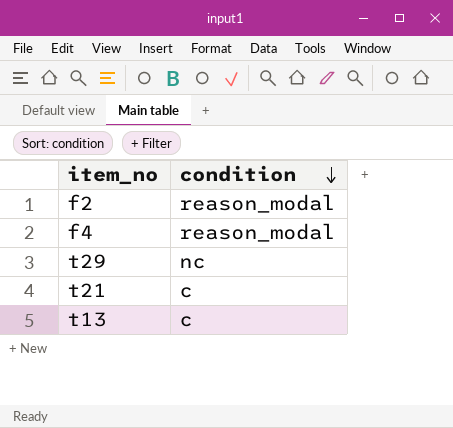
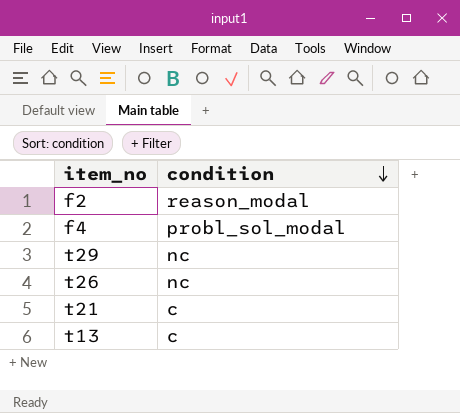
f4 | condition: reason_modal -> probl_sol_modal
row t26: none -> nc

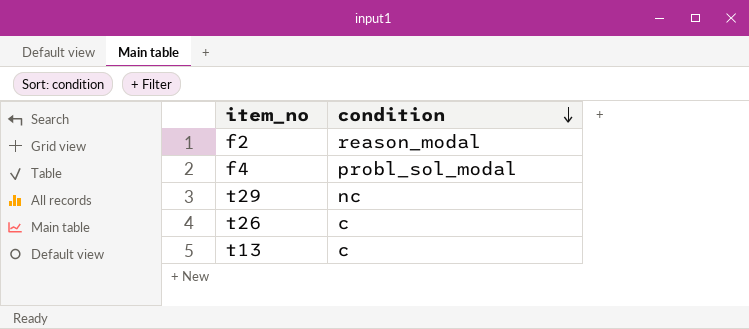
row t21: c -> none
t26 | condition: nc -> c

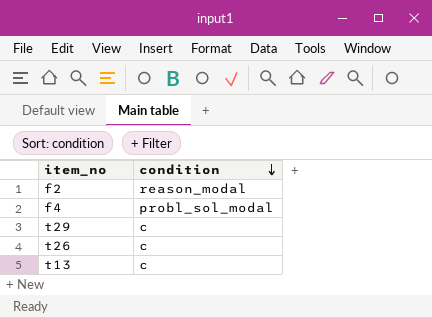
t29 | condition: nc -> c

